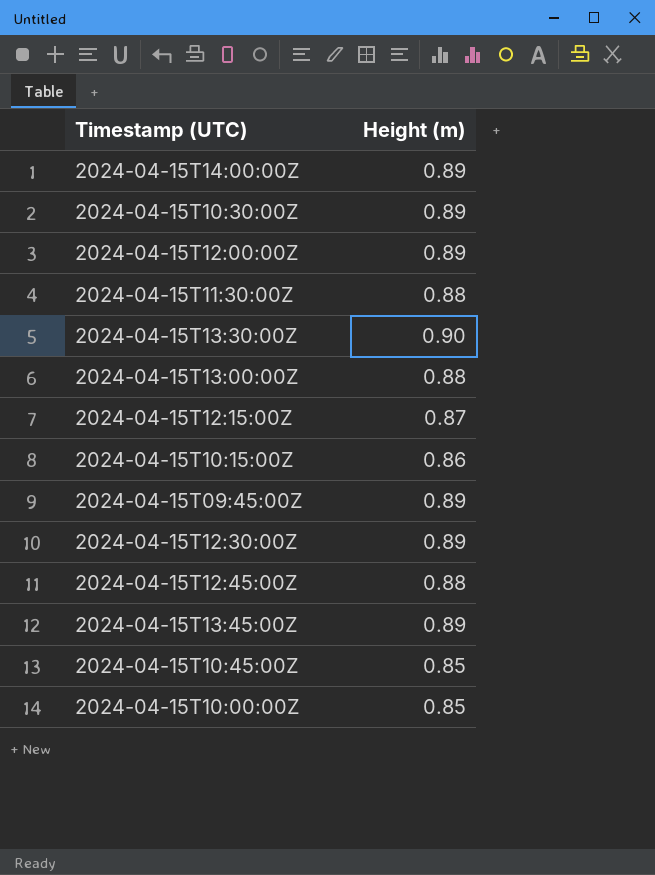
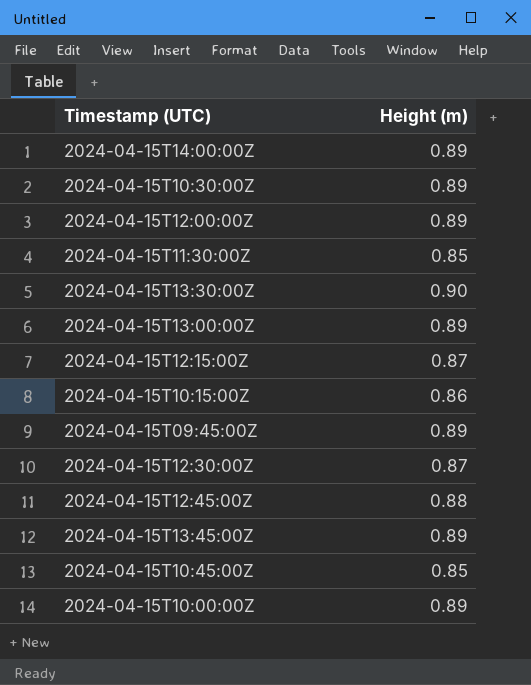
2024-04-15T11:30:00Z | Height (m): 0.88 -> 0.85
2024-04-15T13:00:00Z | Height (m): 0.88 -> 0.89
2024-04-15T12:30:00Z | Height (m): 0.89 -> 0.87
2024-04-15T10:00:00Z | Height (m): 0.85 -> 0.89

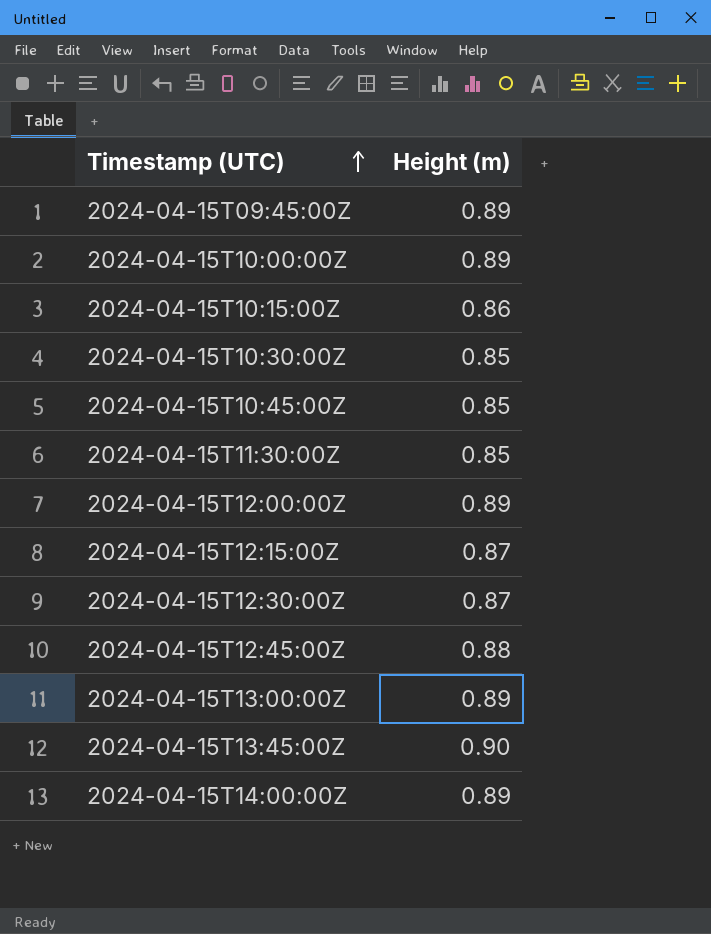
row order: none -> Timestamp (UTC) ascending
row 2024-04-15T13:30:00Z: 0.90 -> none
2024-04-15T10:30:00Z | Height (m): 0.89 -> 0.85
2024-04-15T13:45:00Z | Height (m): 0.89 -> 0.90

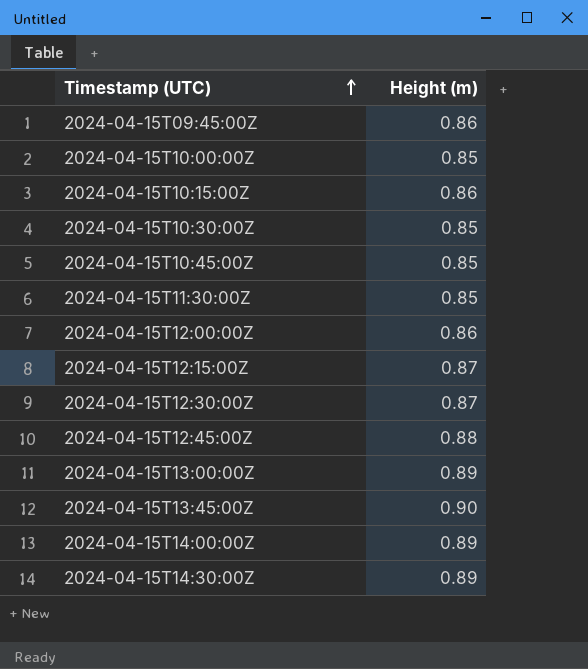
2024-04-15T09:45:00Z | Height (m): 0.89 -> 0.86
2024-04-15T10:00:00Z | Height (m): 0.89 -> 0.85
2024-04-15T12:00:00Z | Height (m): 0.89 -> 0.86
row 2024-04-15T14:30:00Z: none -> 0.89

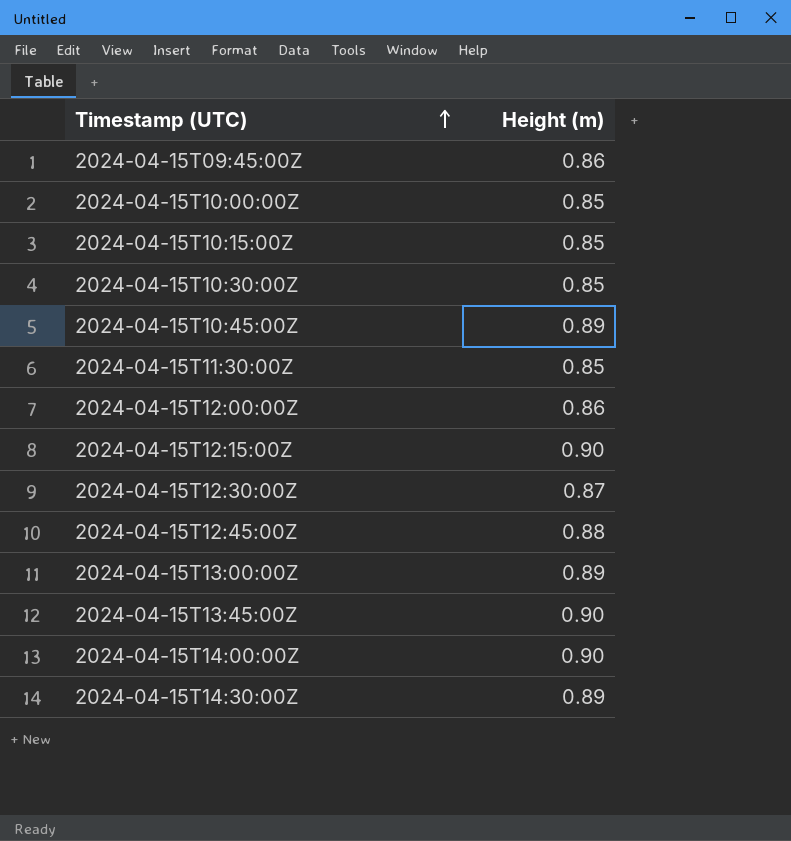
2024-04-15T10:15:00Z | Height (m): 0.86 -> 0.85
2024-04-15T10:45:00Z | Height (m): 0.85 -> 0.89
2024-04-15T12:15:00Z | Height (m): 0.87 -> 0.90
2024-04-15T14:00:00Z | Height (m): 0.89 -> 0.90

